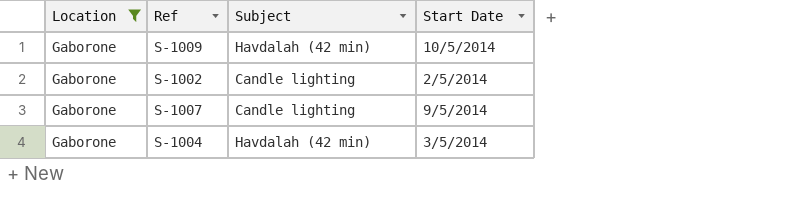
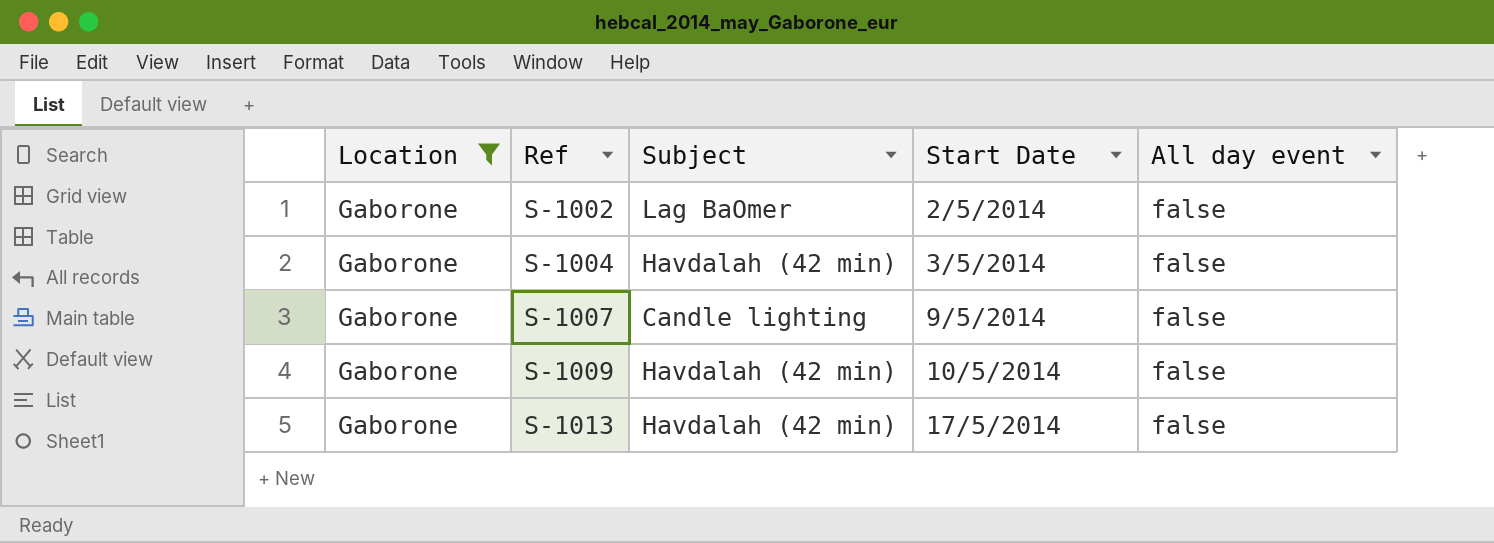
row order: none -> Ref ascending
column All day event | position: none -> 5
S-1002 | Subject: Candle lighting -> Lag BaOmer
row S-1013: none -> Gaborone | Havdalah (42 min) | 17/5/2014 | false

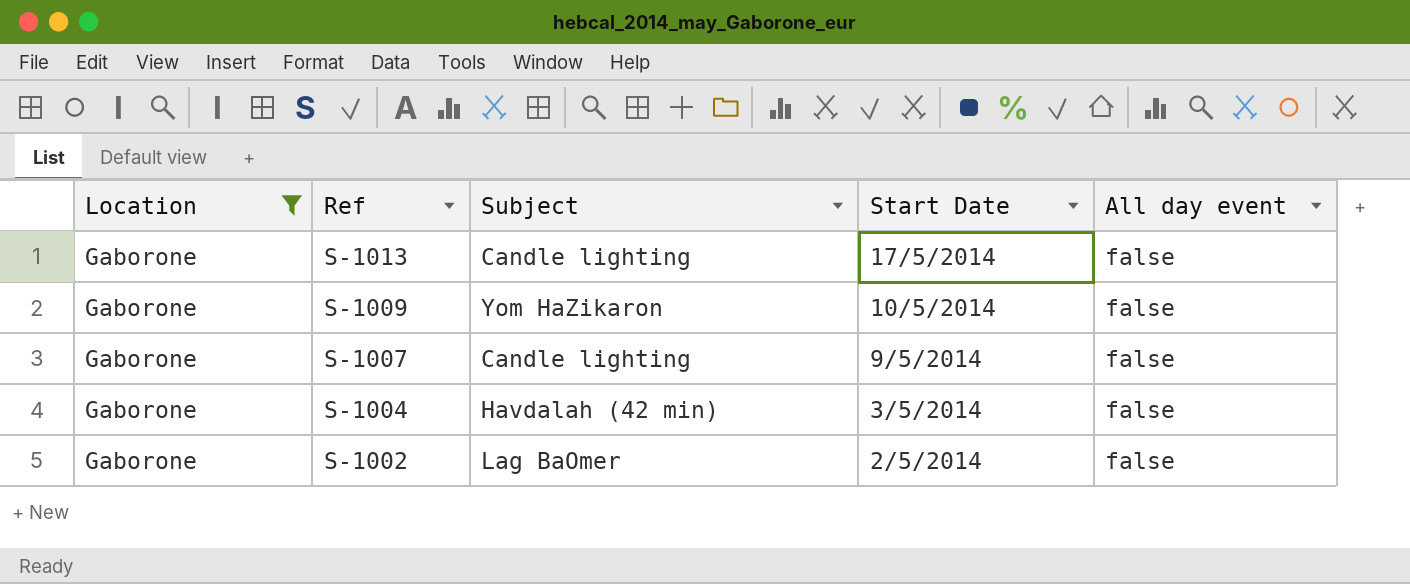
row order: Ref ascending -> Ref descending
S-1013 | Subject: Havdalah (42 min) -> Candle lighting
S-1009 | Subject: Havdalah (42 min) -> Yom HaZikaron

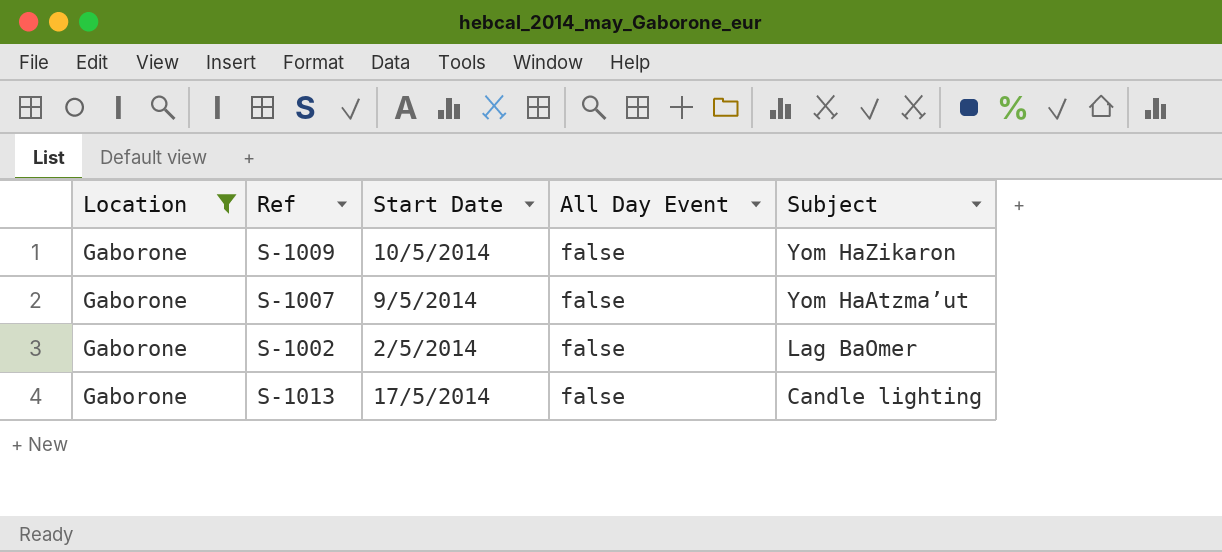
row order: Ref descending -> Subject descending
column name: All day event -> All Day Event
column Subject | position: 3 -> 5
row S-1004: Gaborone | Havdalah (42 min) | 3/5/2014 | false -> none
S-1007 | Subject: Candle lighting -> Yom HaAtzma’ut

